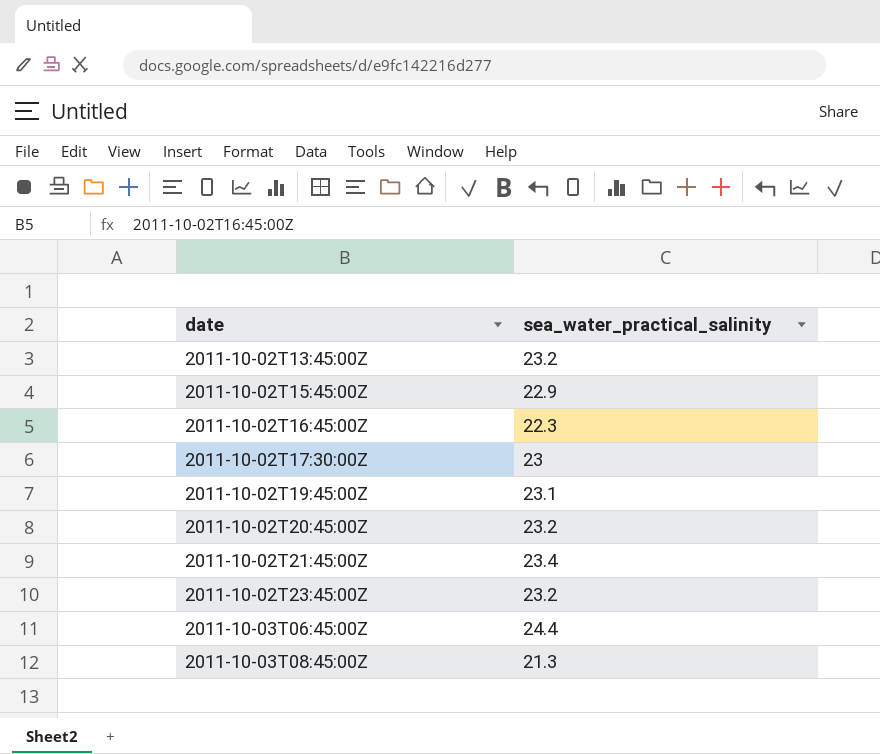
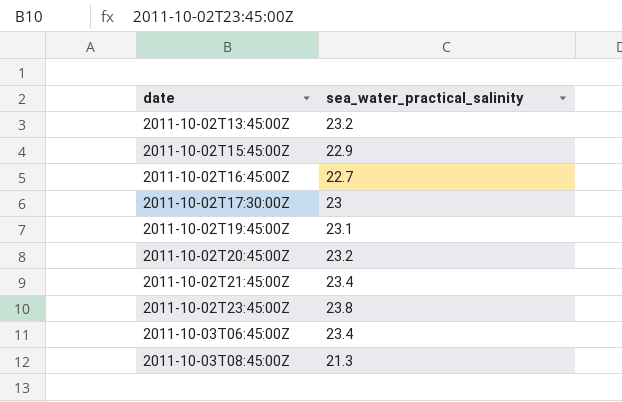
2011-10-02T16:45:00Z | sea_water_practical_salinity: 22.3 -> 22.7
2011-10-02T23:45:00Z | sea_water_practical_salinity: 23.2 -> 23.8
2011-10-03T06:45:00Z | sea_water_practical_salinity: 24.4 -> 23.4

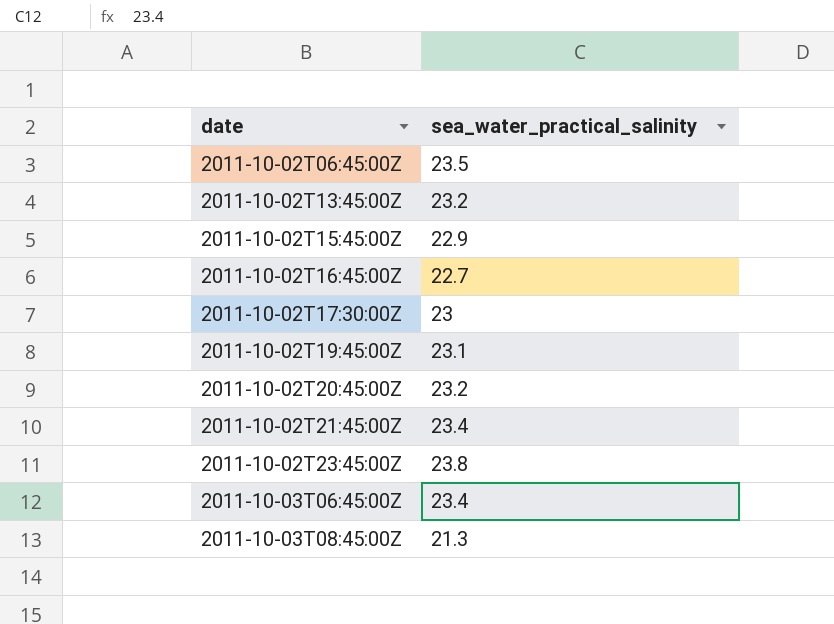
row 2011-10-02T06:45:00Z: none -> 23.5

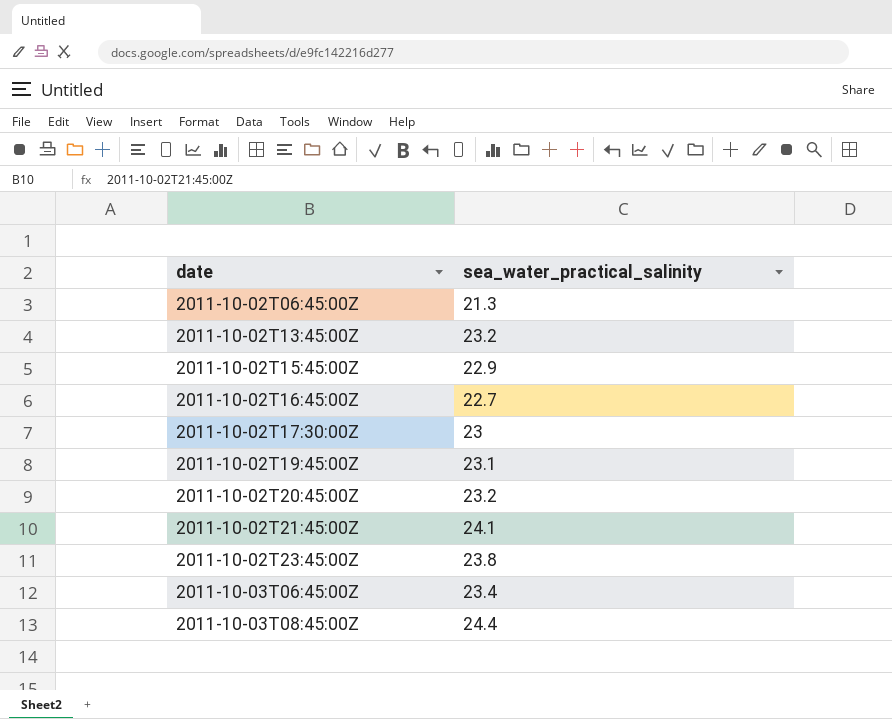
2011-10-02T06:45:00Z | sea_water_practical_salinity: 23.5 -> 21.3
2011-10-02T21:45:00Z | sea_water_practical_salinity: 23.4 -> 24.1
2011-10-03T08:45:00Z | sea_water_practical_salinity: 21.3 -> 24.4

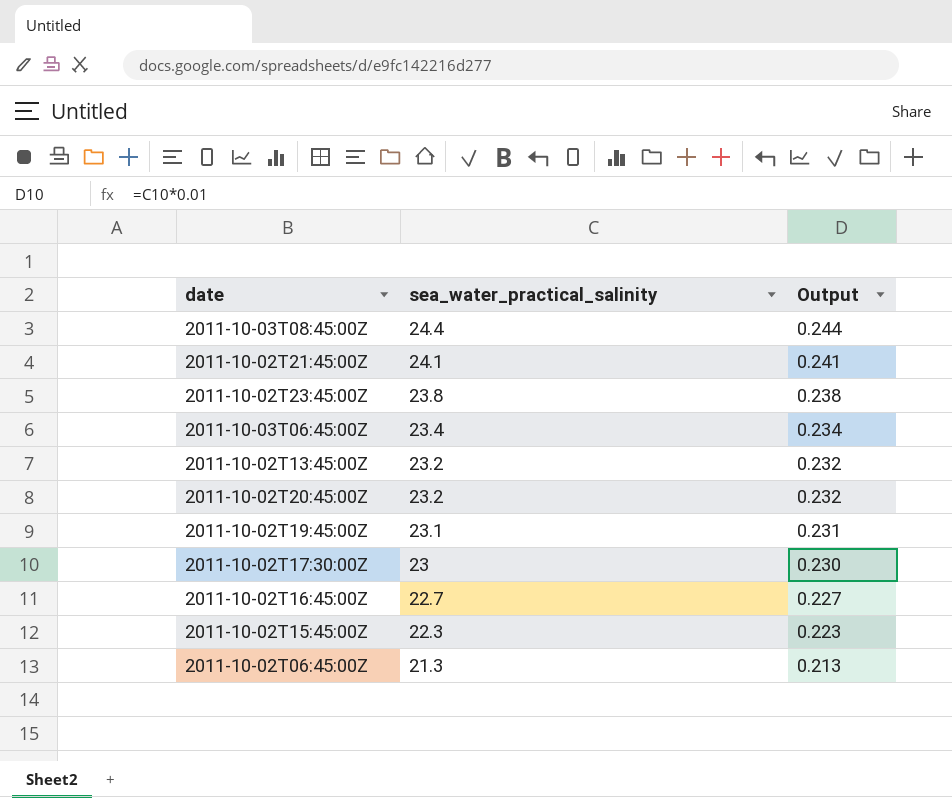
row order: date ascending -> sea_water_practical_salinity descending
column Output | formula: none -> [sea_water_practical_salinity] * 0.01
2011-10-02T15:45:00Z | sea_water_practical_salinity: 22.9 -> 22.3

